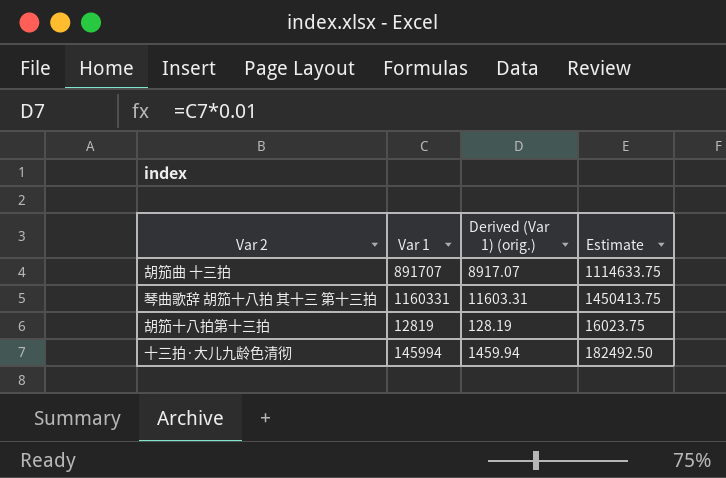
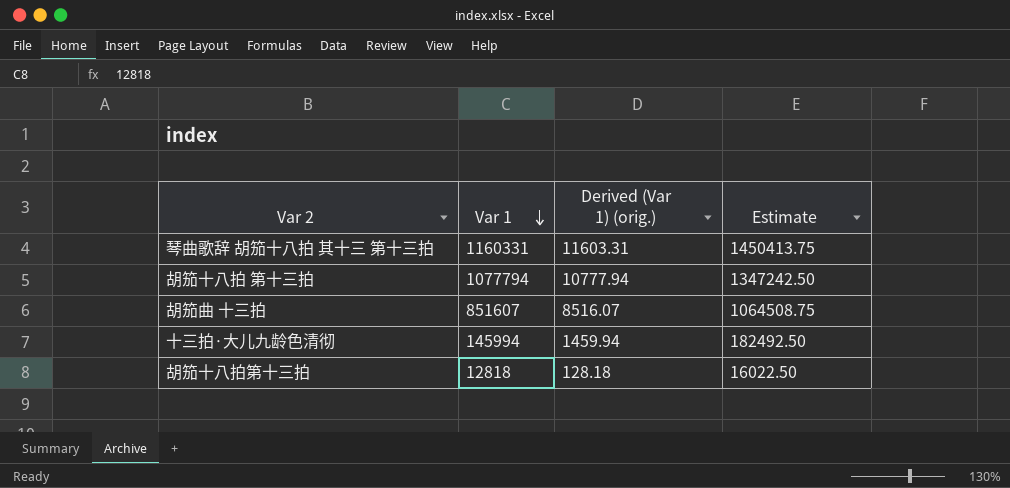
row order: none -> Var 1 descending
row 胡笳十八拍 第十三拍: none -> 1077794 | 10777.94 | 1347242.50
胡笳曲 十三拍 | Var 1: 891707 -> 851607
胡笳曲 十三拍 | Derived (Var 1) (orig.): 8917.07 -> 8516.07
胡笳曲 十三拍 | Estimate: 1114633.75 -> 1064508.75
胡笳十八拍第十三拍 | Var 1: 12819 -> 12818
胡笳十八拍第十三拍 | Derived (Var 1) (orig.): 128.19 -> 128.18
胡笳十八拍第十三拍 | Estimate: 16023.75 -> 16022.50

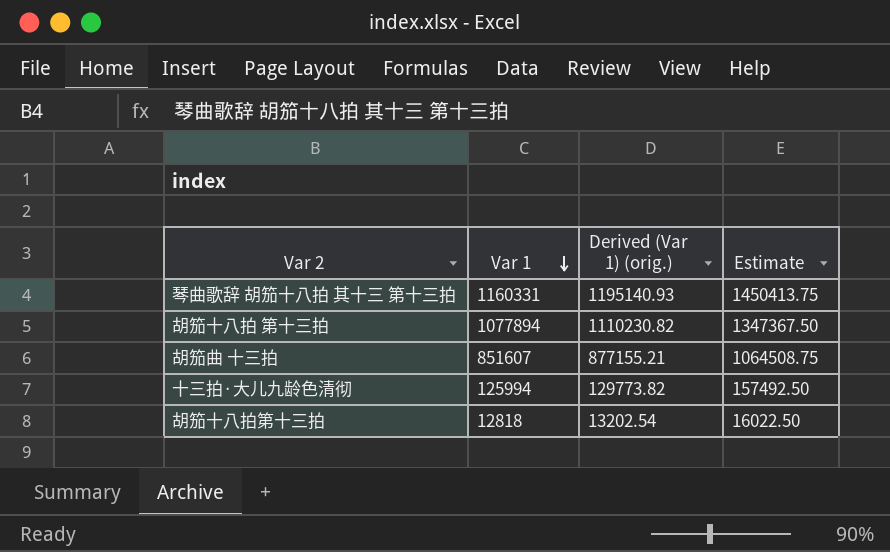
column Derived (Var 1) (orig.) | formula: [Var 1] * 0.01 -> [Var 1] * 1.03
胡笳十八拍 第十三拍 | Var 1: 1077794 -> 1077894
胡笳十八拍 第十三拍 | Estimate: 1347242.50 -> 1347367.50
十三拍·大儿九龄色清彻 | Var 1: 145994 -> 125994
十三拍·大儿九龄色清彻 | Estimate: 182492.50 -> 157492.50

